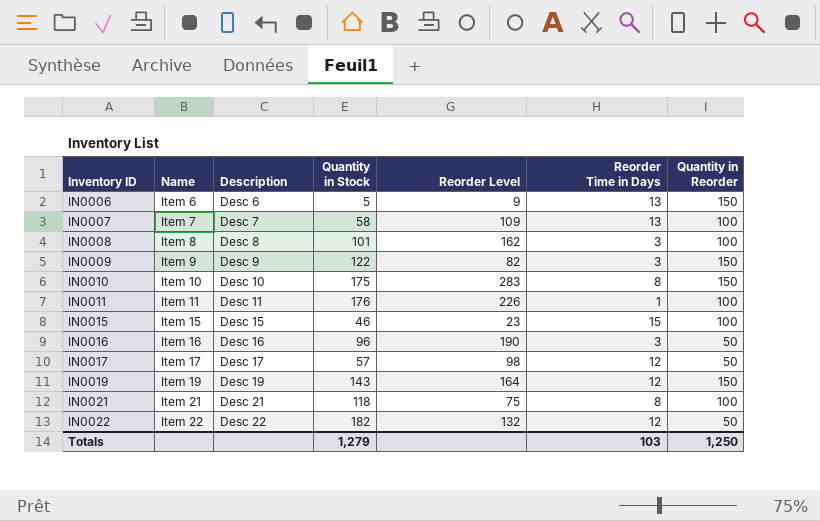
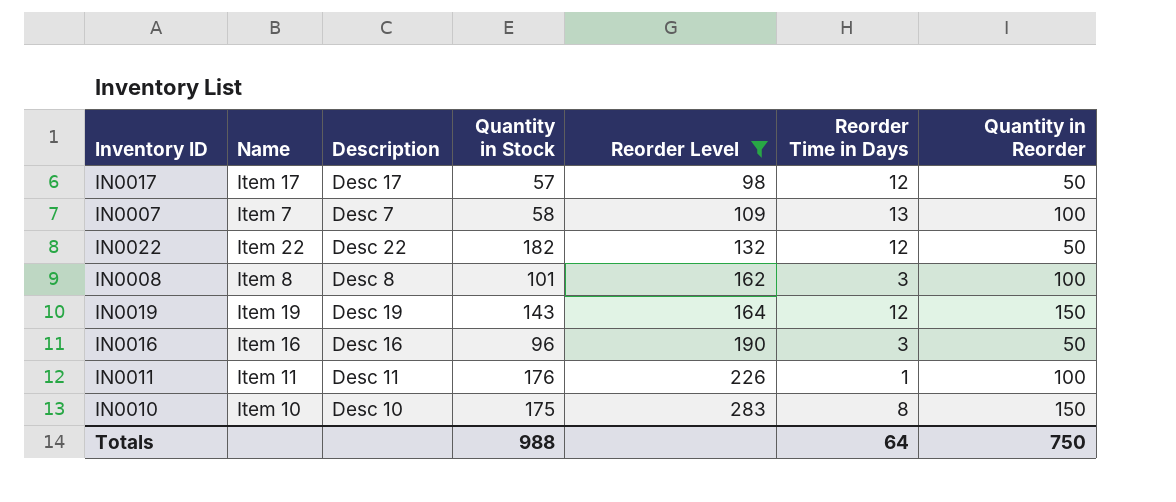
filter: none -> Reorder Level >= 98
row order: Inventory ID ascending -> Reorder Level ascending
Totals | Quantity in Stock: 1,279 -> 988
Totals | Reorder Time in Days: 103 -> 64
Totals | Quantity in Reorder: 1,250 -> 750

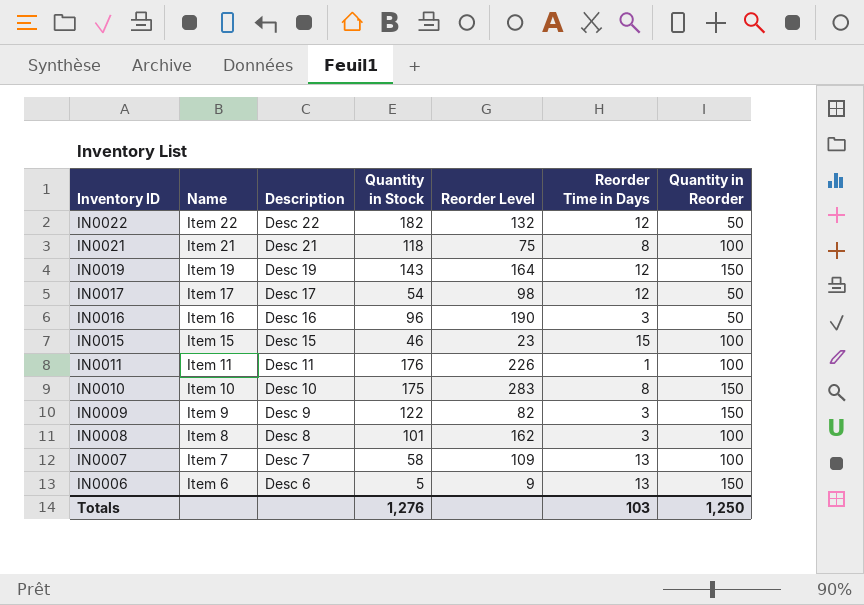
filter: Reorder Level >= 98 -> none
row order: Reorder Level ascending -> Inventory ID descending
IN0017 | Quantity in Stock: 57 -> 54
Totals | Quantity in Stock: 988 -> 1,276
Totals | Reorder Time in Days: 64 -> 103
Totals | Quantity in Reorder: 750 -> 1,250

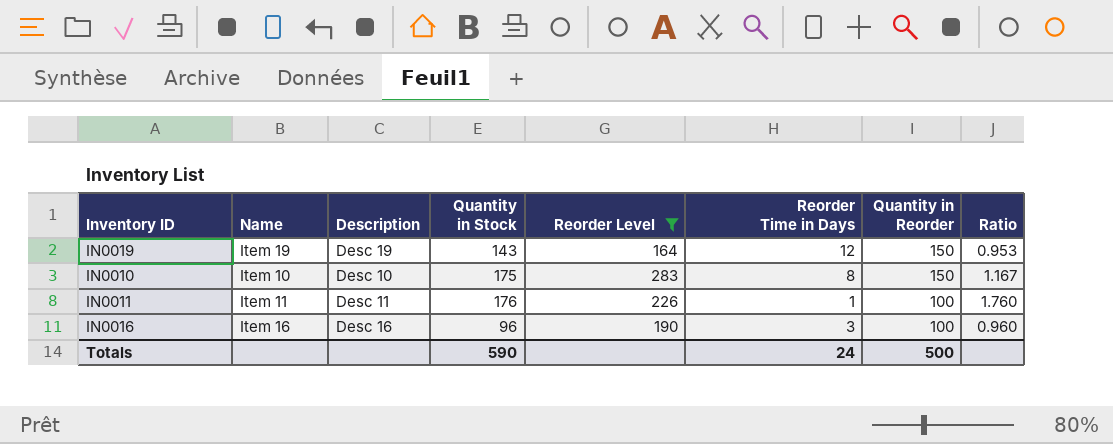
filter: none -> Reorder Level >= 164
row order: Inventory ID descending -> Quantity in Reorder descending
column Ratio | formula: none -> [Quantity in Stock] / [Quantity in Reorder]
IN0016 | Quantity in Reorder: 50 -> 100
Totals | Quantity in Stock: 1,276 -> 590
Totals | Reorder Time in Days: 103 -> 24
Totals | Quantity in Reorder: 1,250 -> 500

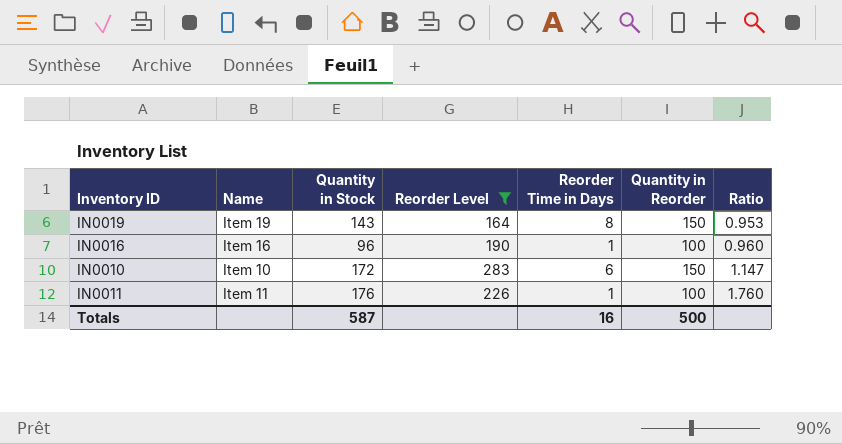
row order: Quantity in Reorder descending -> Ratio ascending
column Description | position: 3 -> none
IN0019 | Reorder Time in Days: 12 -> 8
IN0016 | Reorder Time in Days: 3 -> 1
IN0010 | Quantity in Stock: 175 -> 172
IN0010 | Reorder Time in Days: 8 -> 6
IN0010 | Ratio: 1.167 -> 1.147
Totals | Quantity in Stock: 590 -> 587
Totals | Reorder Time in Days: 24 -> 16

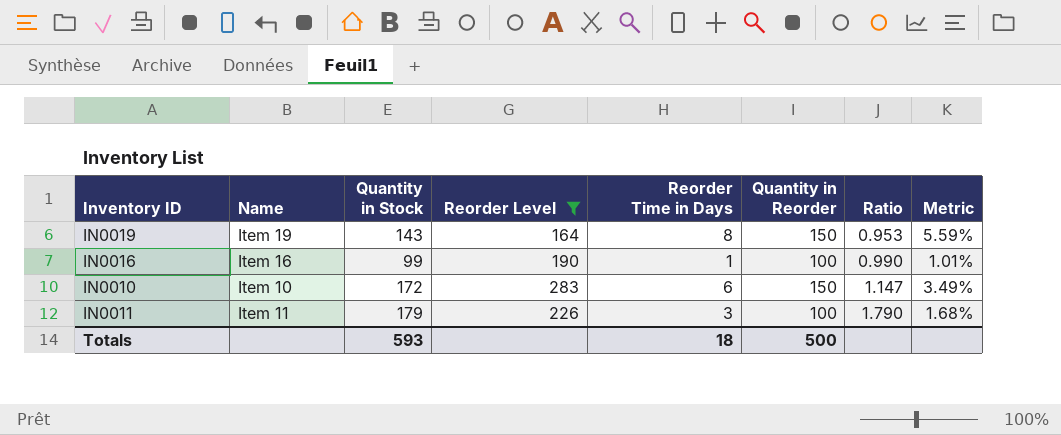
column Metric | formula: none -> [Reorder Time in Days] / [Quantity in Stock]
IN0016 | Quantity in Stock: 96 -> 99
IN0016 | Ratio: 0.960 -> 0.990
IN0011 | Quantity in Stock: 176 -> 179
IN0011 | Reorder Time in Days: 1 -> 3
IN0011 | Ratio: 1.760 -> 1.790
Totals | Quantity in Stock: 587 -> 593
Totals | Reorder Time in Days: 16 -> 18

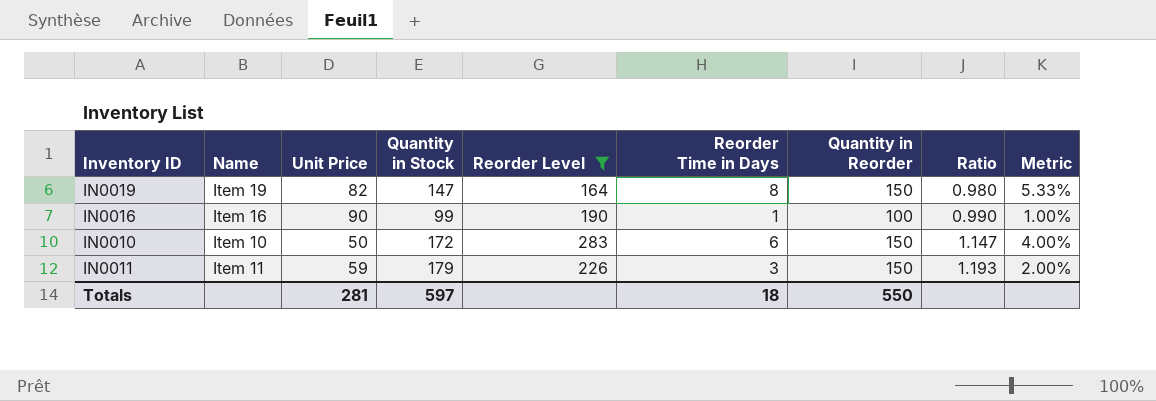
column Unit Price | position: none -> 3
column Metric | formula: [Reorder Time in Days] / [Quantity in Stock] -> [Reorder Time in Days] / [Quantity in Reorder]
IN0019 | Quantity in Stock: 143 -> 147
IN0019 | Ratio: 0.953 -> 0.980
IN0011 | Quantity in Reorder: 100 -> 150
IN0011 | Ratio: 1.790 -> 1.193
Totals | Quantity in Stock: 593 -> 597
Totals | Quantity in Reorder: 500 -> 550

